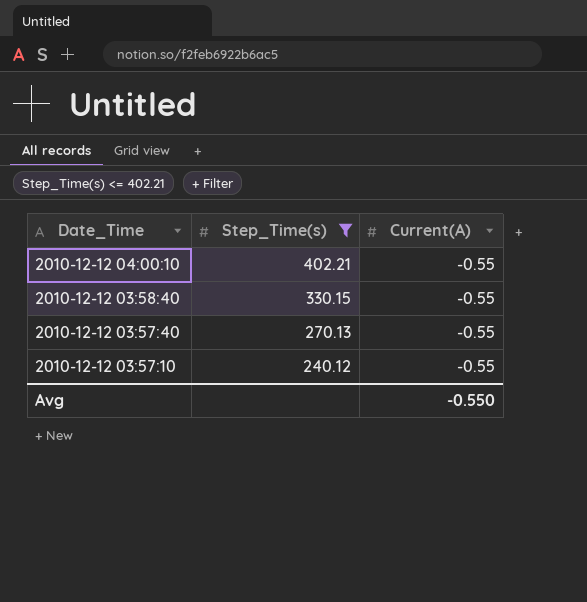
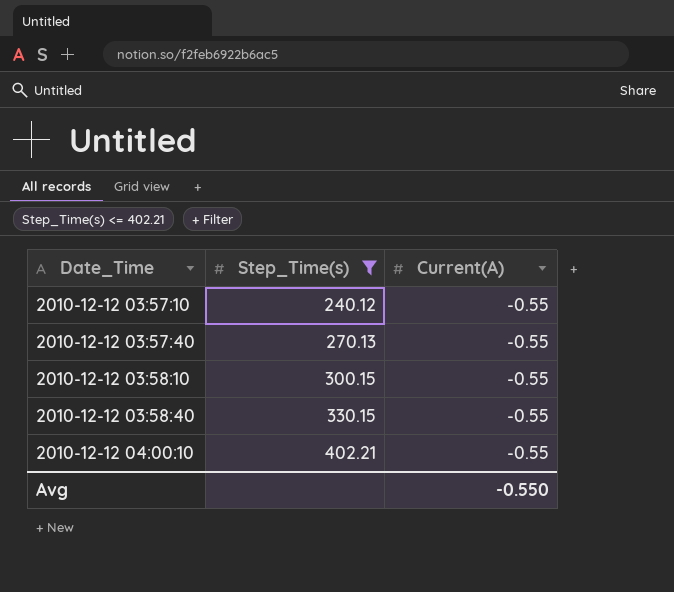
row order: Date_Time descending -> Date_Time ascending
row 2010-12-12 03:58:10: none -> 300.15 | -0.55

